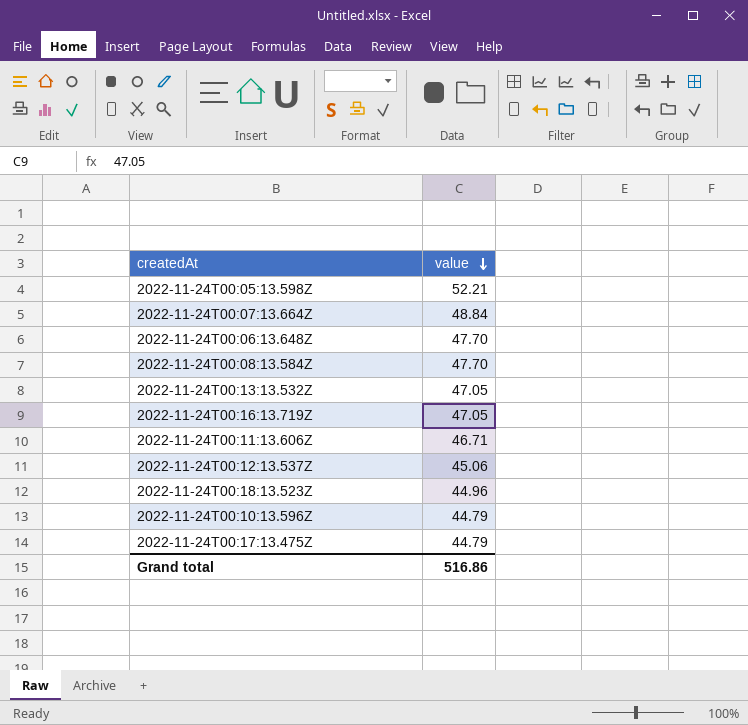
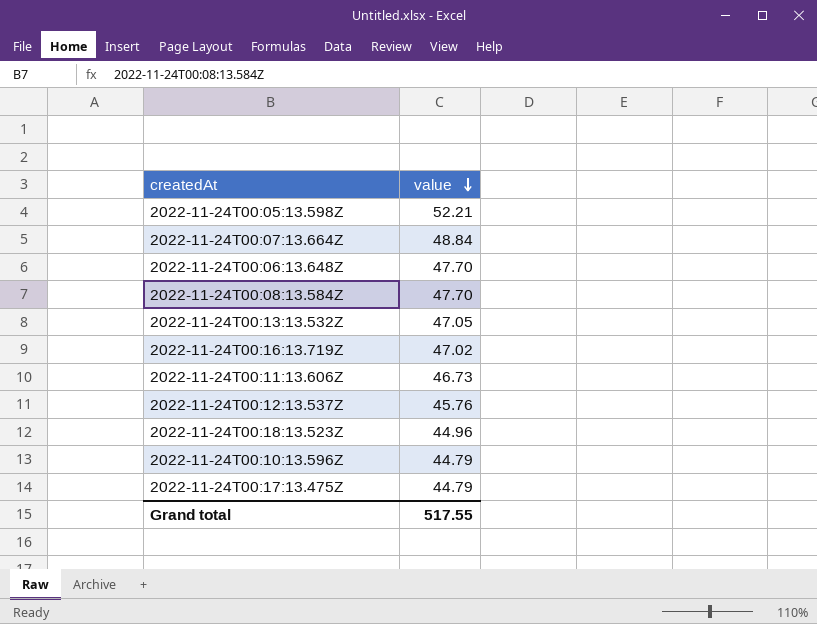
2022-11-24T00:16:13.719Z | value: 47.05 -> 47.02
2022-11-24T00:11:13.606Z | value: 46.71 -> 46.73
2022-11-24T00:12:13.537Z | value: 45.06 -> 45.76
Grand total | value: 516.86 -> 517.55

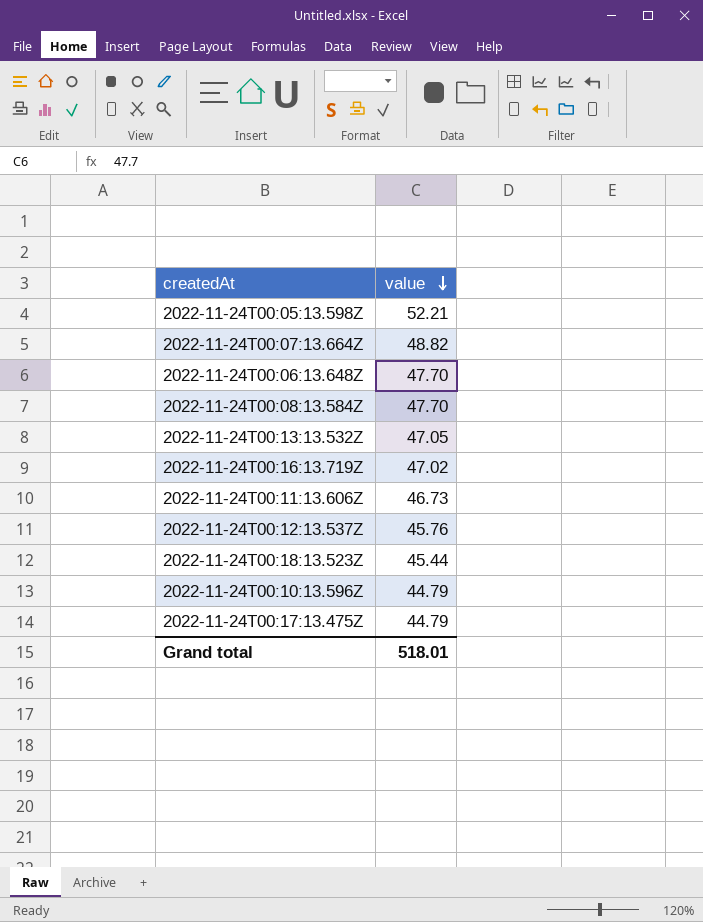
2022-11-24T00:07:13.664Z | value: 48.84 -> 48.82
2022-11-24T00:18:13.523Z | value: 44.96 -> 45.44
Grand total | value: 517.55 -> 518.01

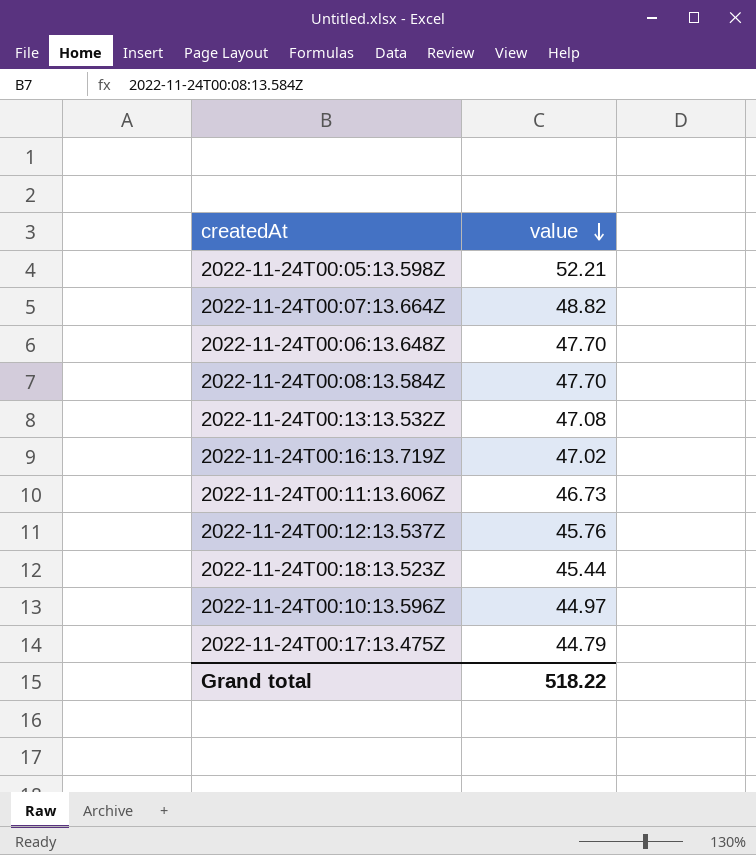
2022-11-24T00:13:13.532Z | value: 47.05 -> 47.08
2022-11-24T00:10:13.596Z | value: 44.79 -> 44.97
Grand total | value: 518.01 -> 518.22

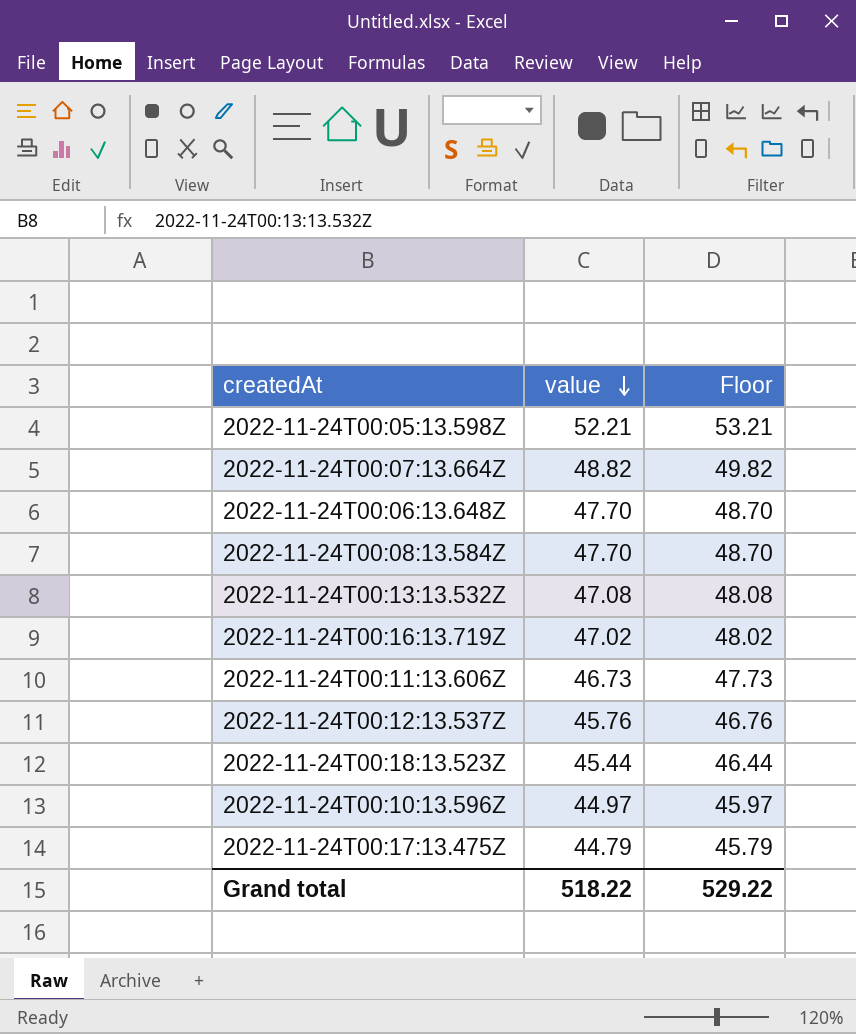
column Floor | formula: none -> [value] + 1

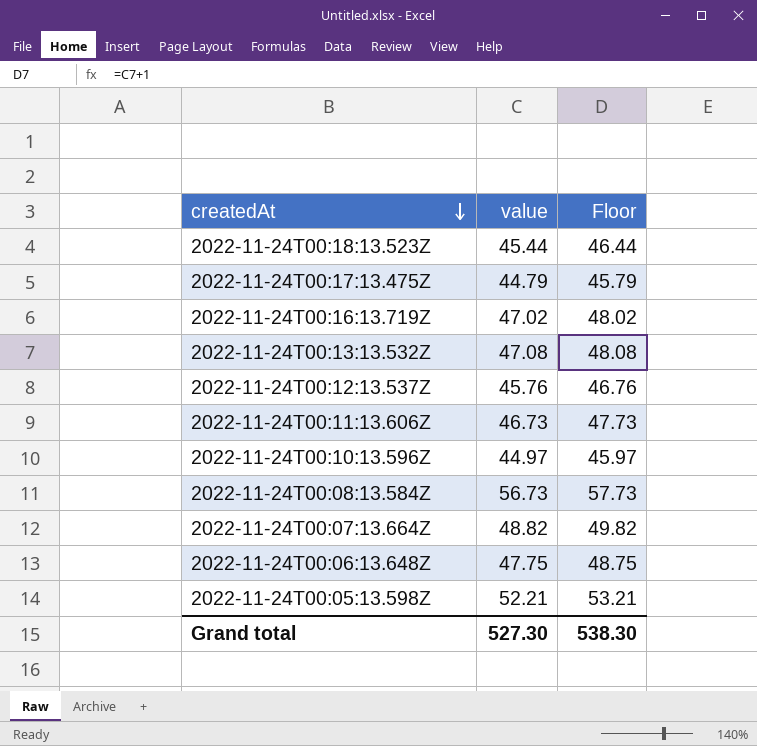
row order: value descending -> createdAt descending
2022-11-24T00:08:13.584Z | value: 47.70 -> 56.73
2022-11-24T00:08:13.584Z | Floor: 48.70 -> 57.73
2022-11-24T00:06:13.648Z | value: 47.70 -> 47.75
2022-11-24T00:06:13.648Z | Floor: 48.70 -> 48.75
Grand total | value: 518.22 -> 527.30
Grand total | Floor: 529.22 -> 538.30

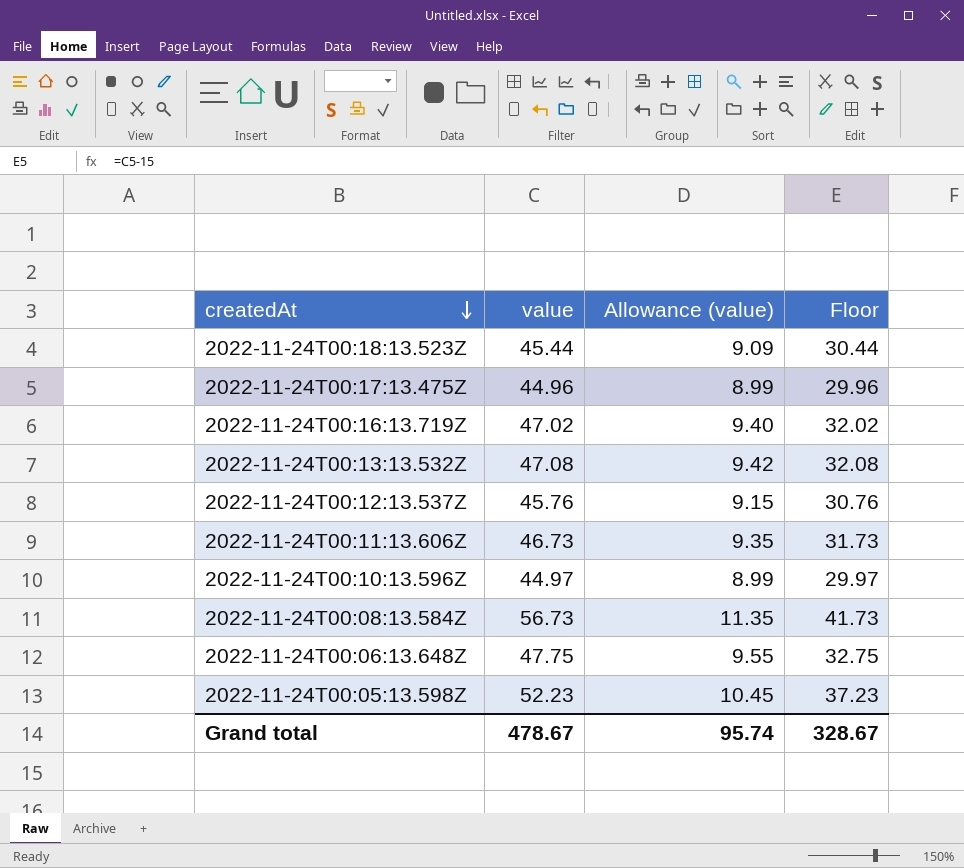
column Allowance (value) | formula: none -> [value] * 0.2
column Floor | formula: [value] + 1 -> [value] - 15
row 2022-11-24T00:07:13.664Z: 48.82 | 49.82 -> none
2022-11-24T00:17:13.475Z | value: 44.79 -> 44.96
2022-11-24T00:05:13.598Z | value: 52.21 -> 52.23
Grand total | value: 527.30 -> 478.67
Grand total | Floor: 538.30 -> 328.67

